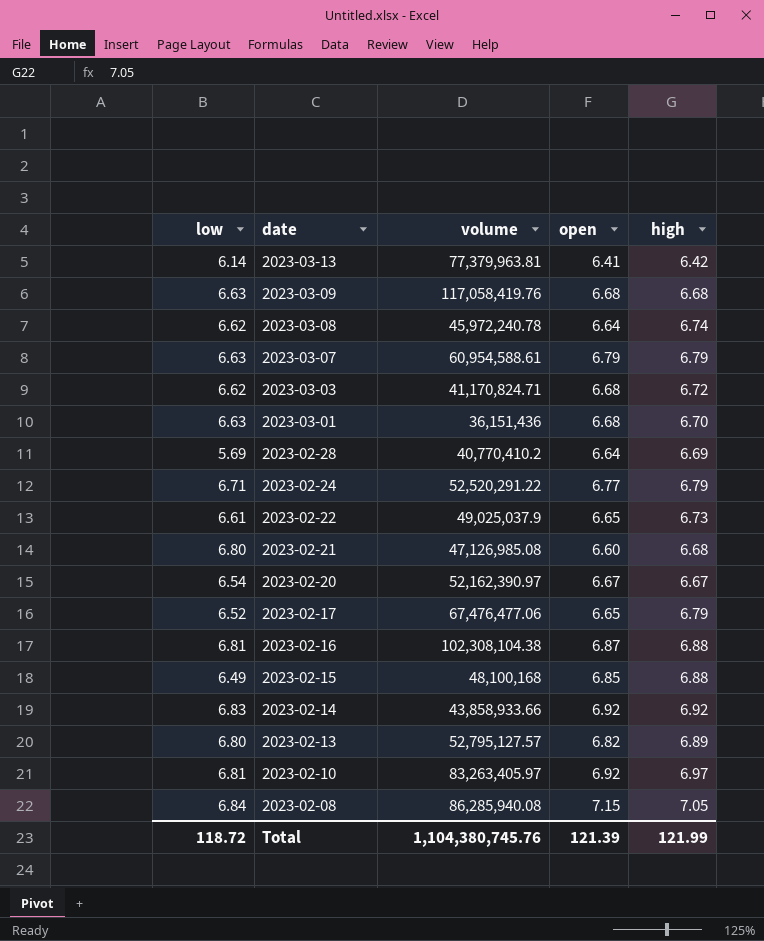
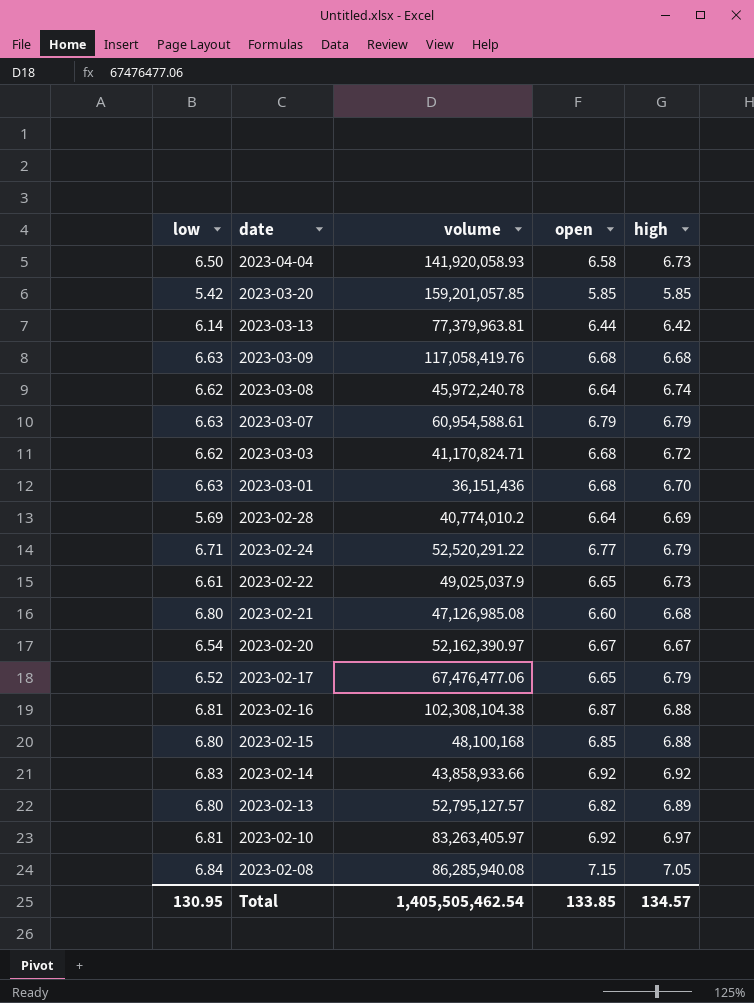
row 2023-04-04: none -> 6.50 | 141,920,058.93 | 6.58 | 6.73
row 2023-03-20: none -> 5.42 | 159,201,057.85 | 5.85 | 5.85
2023-03-13 | open: 6.41 -> 6.44
2023-02-28 | volume: 40,770,410.2 -> 40,774,010.2
2023-02-15 | low: 6.49 -> 6.80
Total | low: 118.72 -> 130.95
Total | volume: 1,104,380,745.76 -> 1,405,505,462.54
Total | open: 121.39 -> 133.85
Total | high: 121.99 -> 134.57

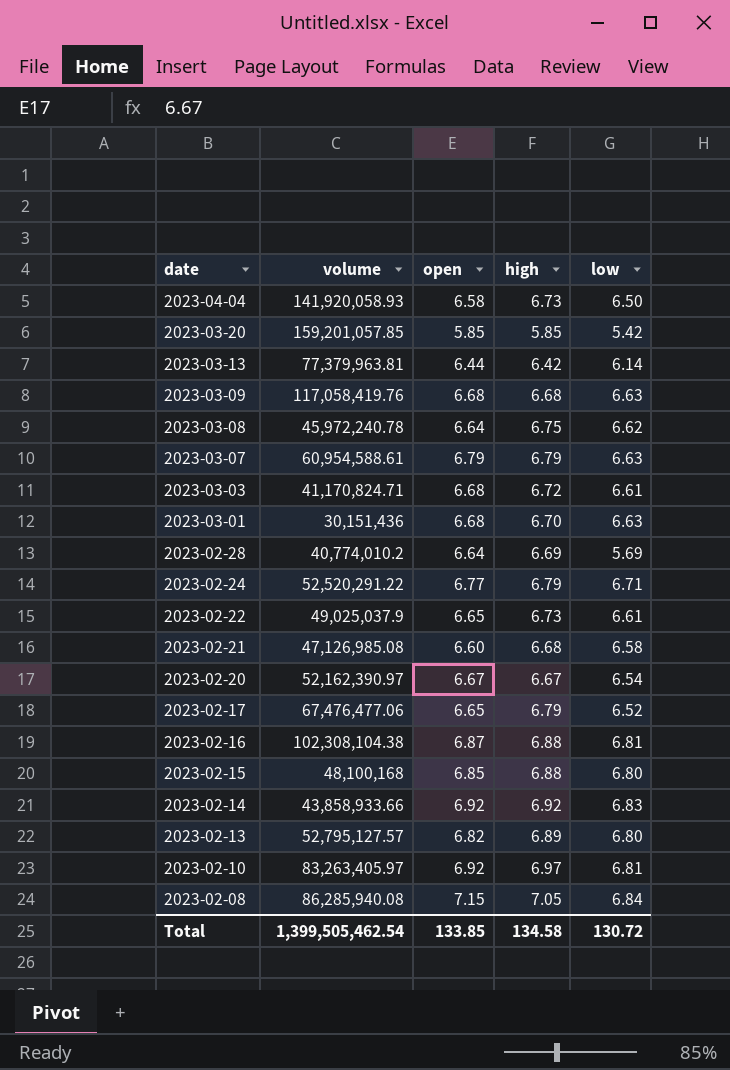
column low | position: 1 -> 5
2023-03-08 | high: 6.74 -> 6.75
2023-03-03 | low: 6.62 -> 6.61
2023-03-01 | volume: 36,151,436 -> 30,151,436
2023-02-21 | low: 6.80 -> 6.58
Total | volume: 1,405,505,462.54 -> 1,399,505,462.54
Total | high: 134.57 -> 134.58
Total | low: 130.95 -> 130.72

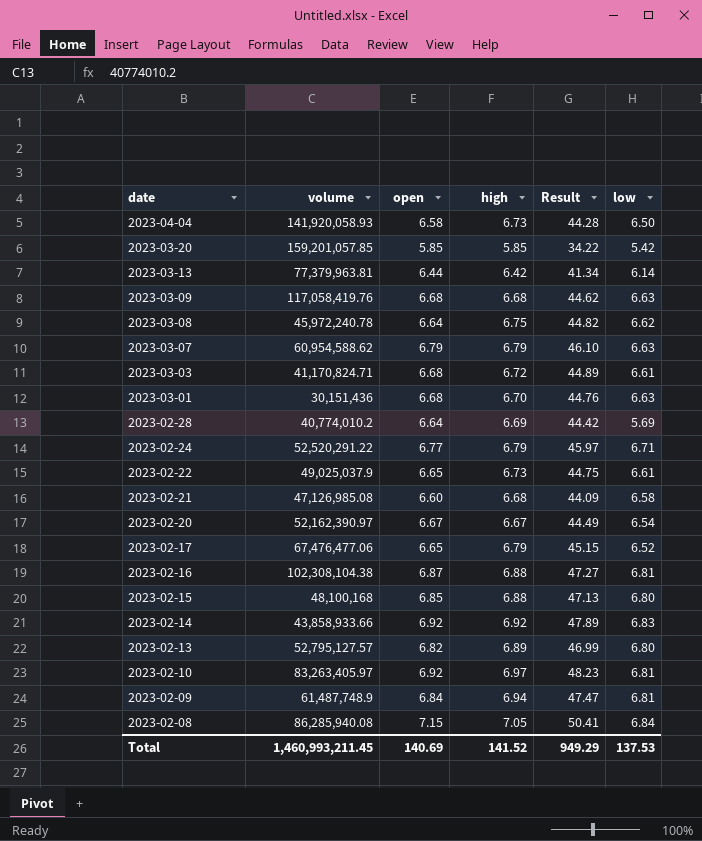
column Result | formula: none -> [open] * [high]
2023-03-07 | volume: 60,954,588.61 -> 60,954,588.62
row 2023-02-09: none -> 61,487,748.9 | 6.84 | 6.94 | 47.47 | 6.81
Total | volume: 1,399,505,462.54 -> 1,460,993,211.45
Total | open: 133.85 -> 140.69
Total | high: 134.58 -> 141.52
Total | low: 130.72 -> 137.53

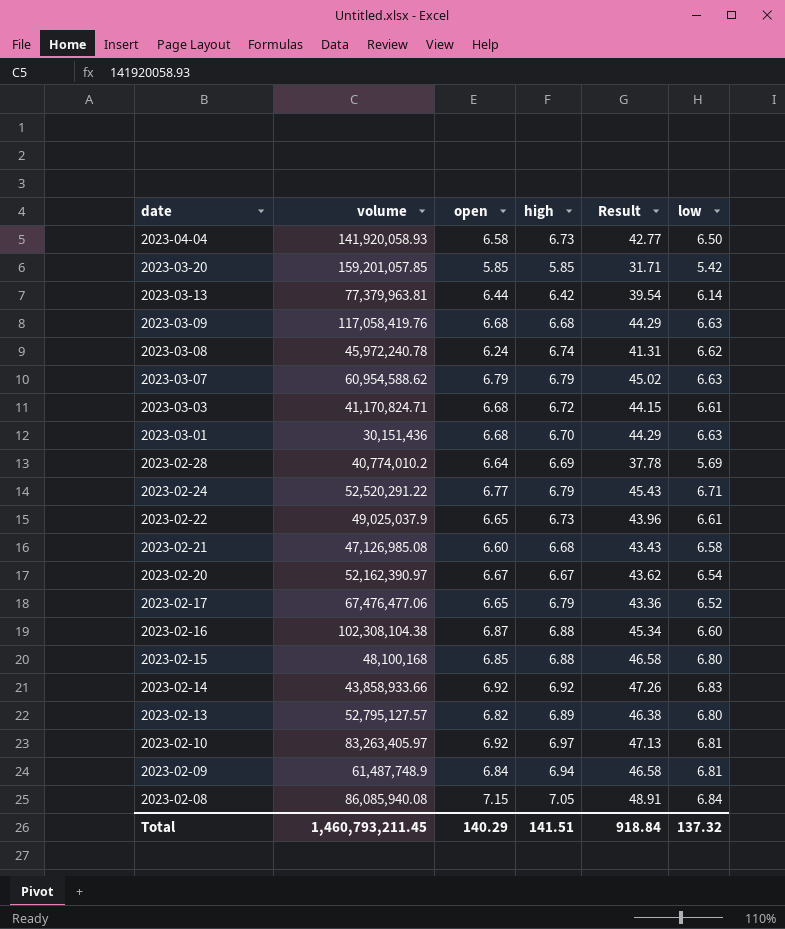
column Result | formula: [open] * [high] -> [open] * [low]
2023-03-08 | open: 6.64 -> 6.24
2023-03-08 | high: 6.75 -> 6.74
2023-02-16 | low: 6.81 -> 6.60
2023-02-08 | volume: 86,285,940.08 -> 86,085,940.08
Total | volume: 1,460,993,211.45 -> 1,460,793,211.45
Total | open: 140.69 -> 140.29
Total | high: 141.52 -> 141.51
Total | Result: 949.29 -> 918.84
Total | low: 137.53 -> 137.32

